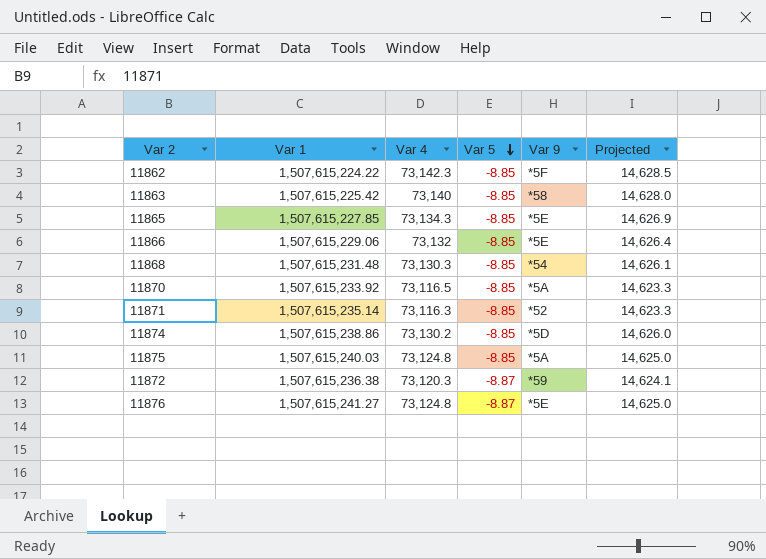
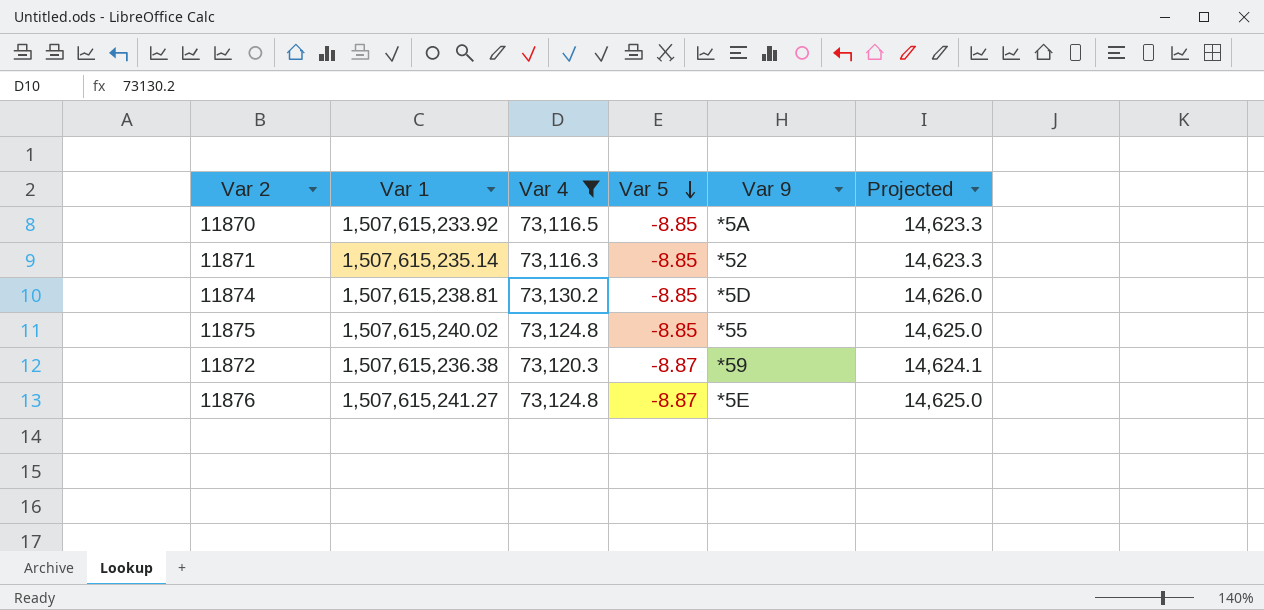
filter: none -> Var 4 <= 73,130.2
11874 | Var 1: 1,507,615,238.86 -> 1,507,615,238.81
11875 | Var 1: 1,507,615,240.03 -> 1,507,615,240.02
11875 | Var 9: *5A -> *55

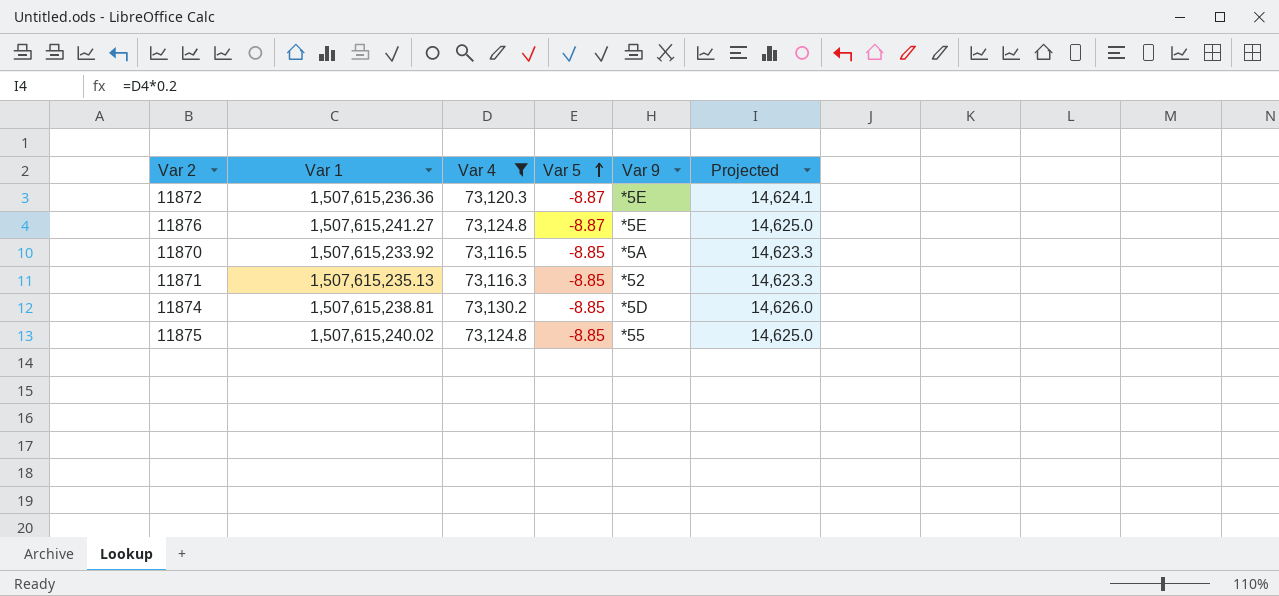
row order: Var 5 descending -> Var 5 ascending
11872 | Var 1: 1,507,615,236.38 -> 1,507,615,236.36
11872 | Var 9: *59 -> *5E
11871 | Var 1: 1,507,615,235.14 -> 1,507,615,235.13

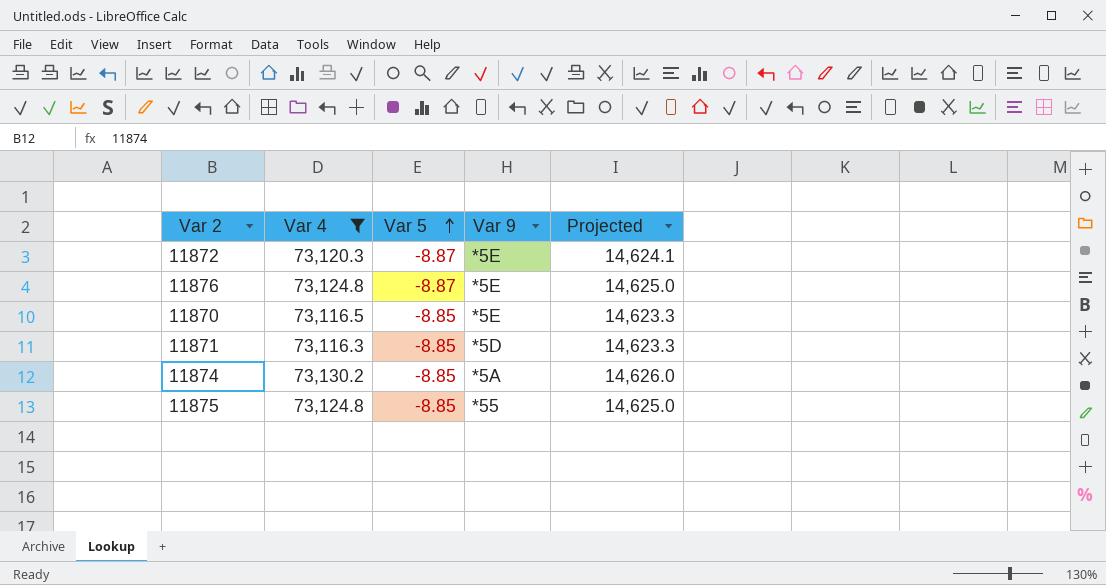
column Var 1 | position: 2 -> none
11870 | Var 9: *5A -> *5E
11871 | Var 9: *52 -> *5D
11874 | Var 9: *5D -> *5A

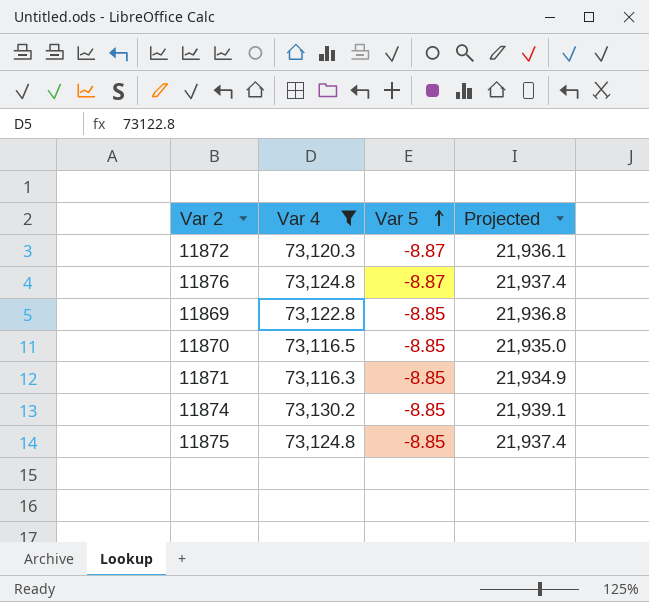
column Var 9 | position: 4 -> none
column Projected | formula: [Var 4] * 0.2 -> [Var 4] * 0.3
row 11869: none -> 73,122.8 | -8.85 | 21,936.8

